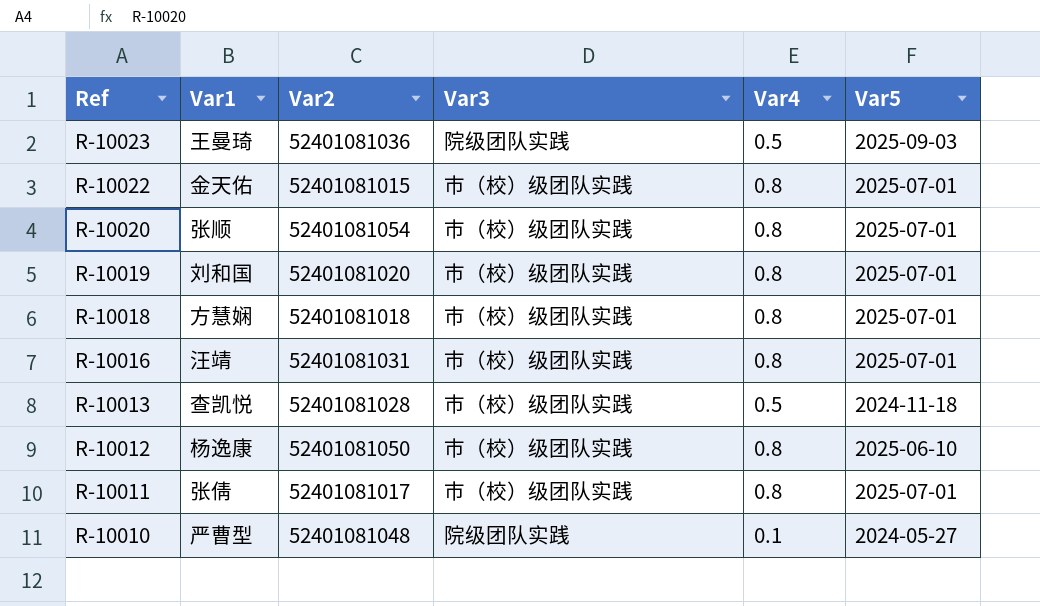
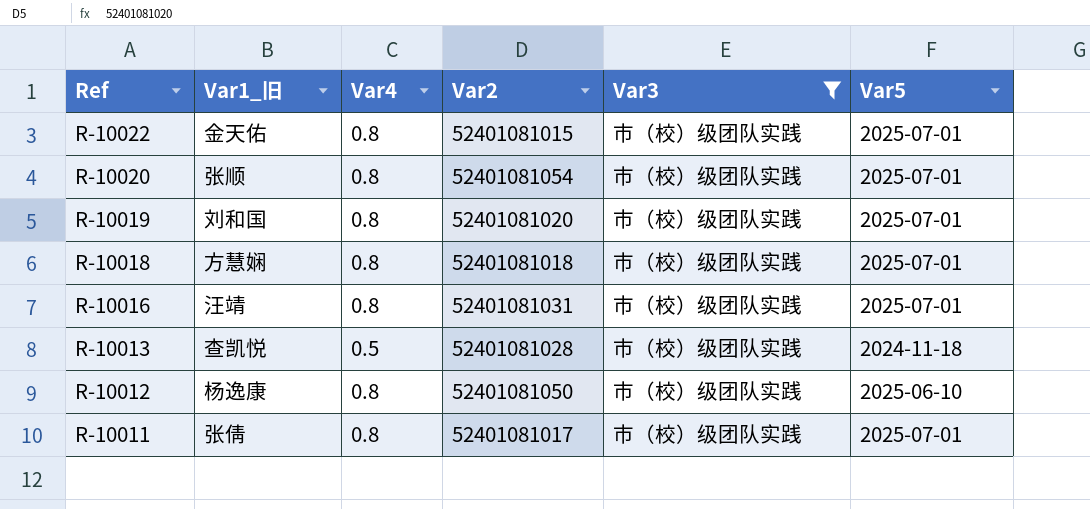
filter: none -> Var3 = 市（校）级团队实践
column name: Var1 -> Var1_旧
column Var4 | position: 5 -> 3

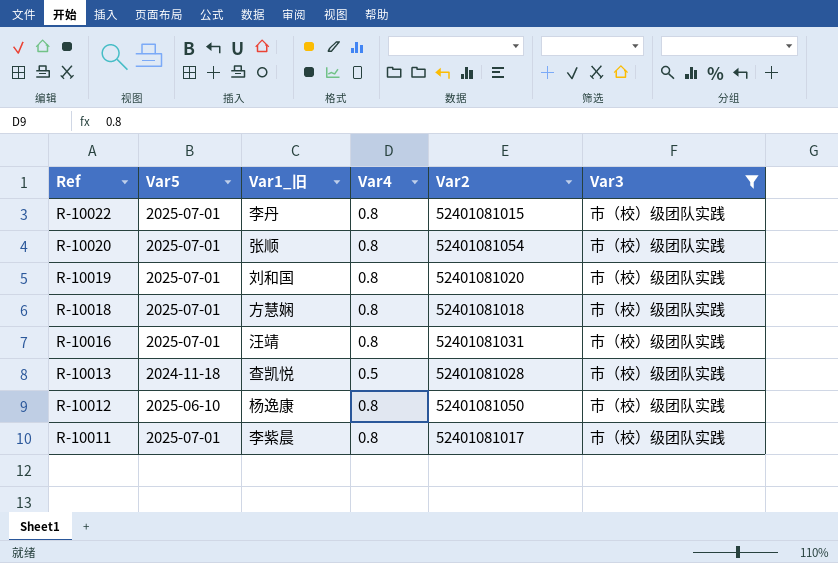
column Var5 | position: 6 -> 2
R-10022 | Var1_旧: 金天佑 -> 李丹
R-10011 | Var1_旧: 张倩 -> 李紫晨

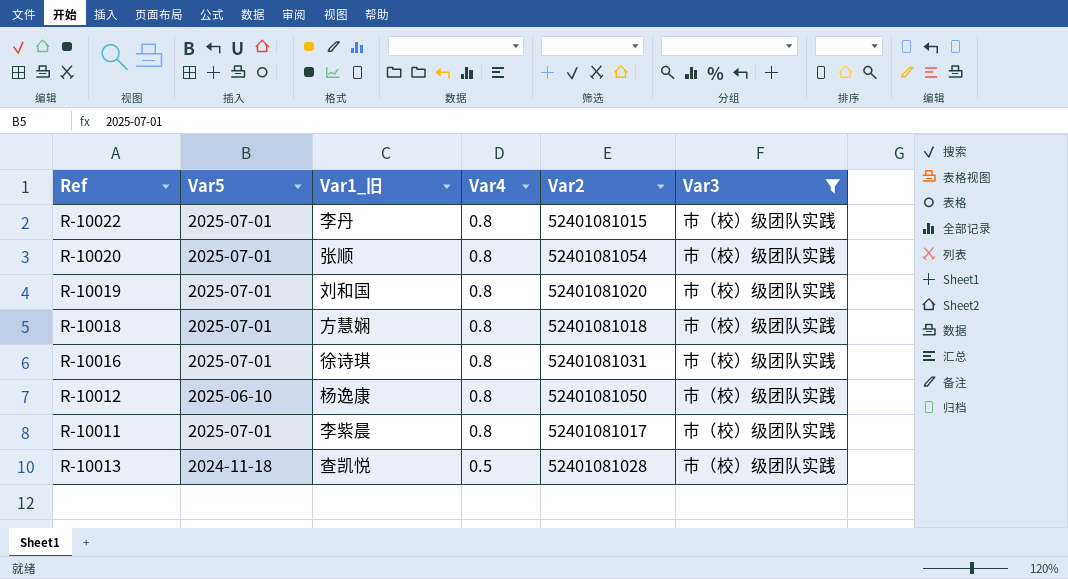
row order: Ref descending -> Var4 descending
R-10016 | Var1_旧: 汪靖 -> 徐诗琪

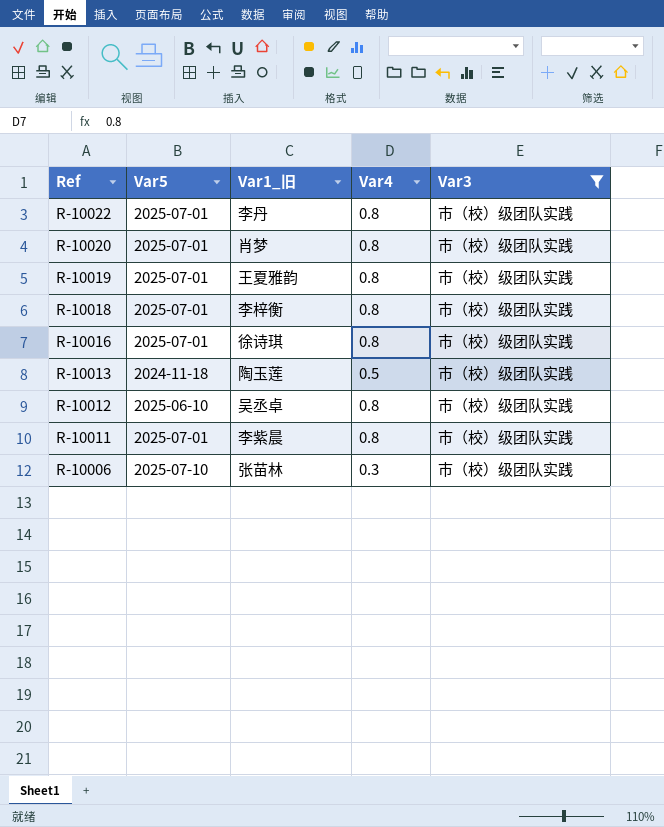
row order: Var4 descending -> Ref descending
column Var2 | position: 5 -> none
R-10020 | Var1_旧: 张顺 -> 肖梦
R-10019 | Var1_旧: 刘和国 -> 王夏雅韵
R-10018 | Var1_旧: 方慧娴 -> 李梓衡
R-10013 | Var1_旧: 查凯悦 -> 陶玉莲
R-10012 | Var1_旧: 杨逸康 -> 吴丞卓
row R-10006: none -> 2025-07-10 | 张苗林 | 0.3 | 市（校）级团队实践

